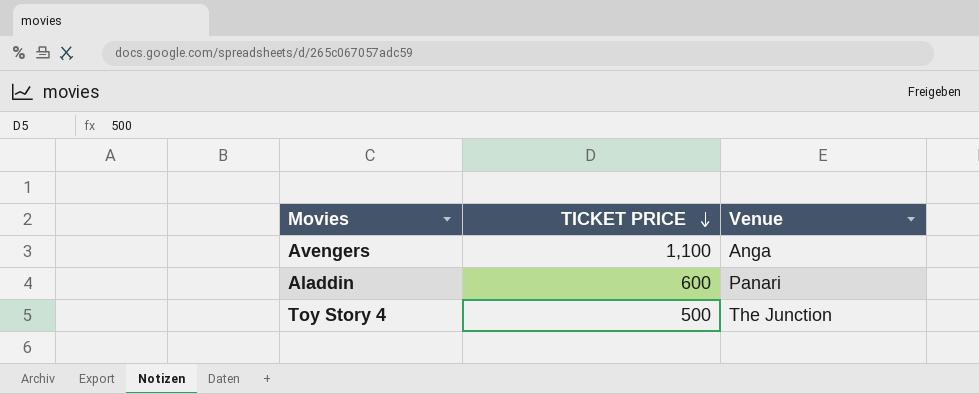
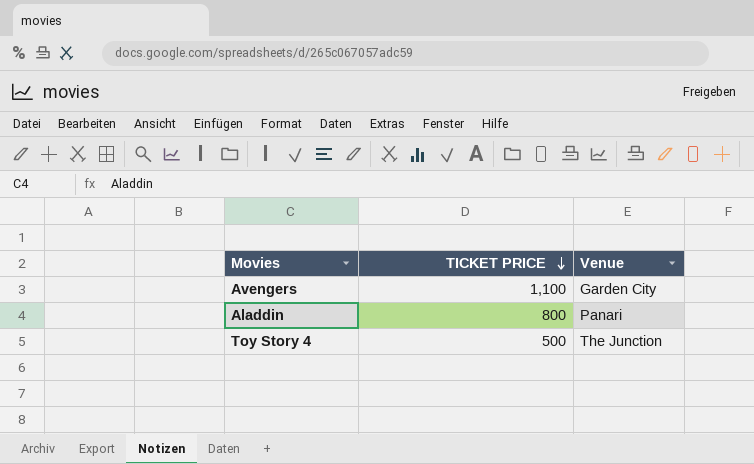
Avengers | Venue: Anga -> Garden City
Aladdin | TICKET PRICE: 600 -> 800

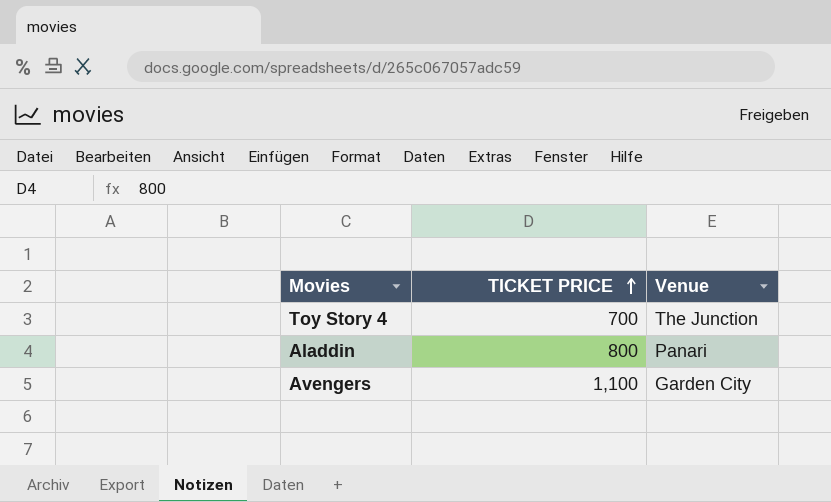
row order: TICKET PRICE descending -> TICKET PRICE ascending
Toy Story 4 | TICKET PRICE: 500 -> 700

